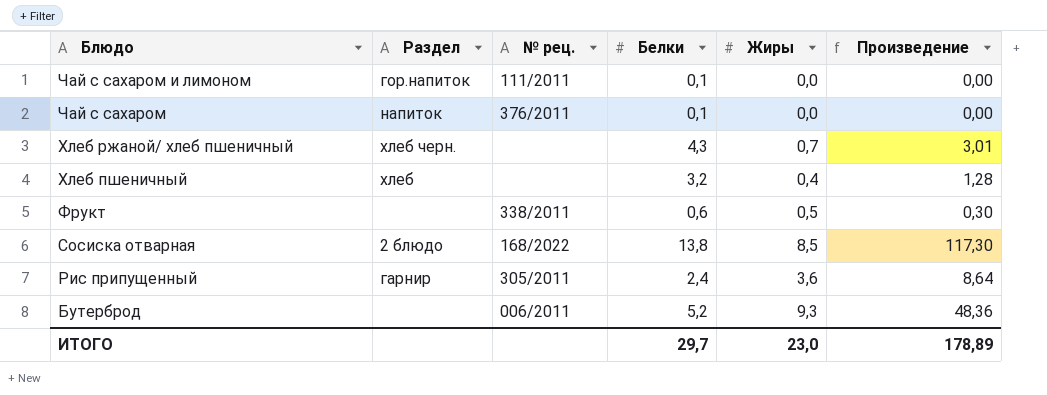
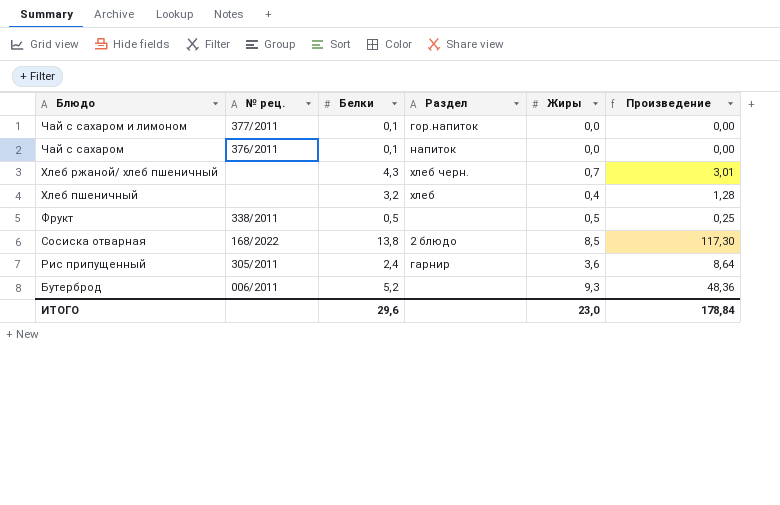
column Раздел | position: 2 -> 4
Чай с сахаром и лимоном | № рец.: 111/2011 -> 377/2011
Фрукт | Белки: 0,6 -> 0,5
Фрукт | Произведение: 0,30 -> 0,25
ИТОГО | Белки: 29,7 -> 29,6
ИТОГО | Произведение: 178,89 -> 178,84

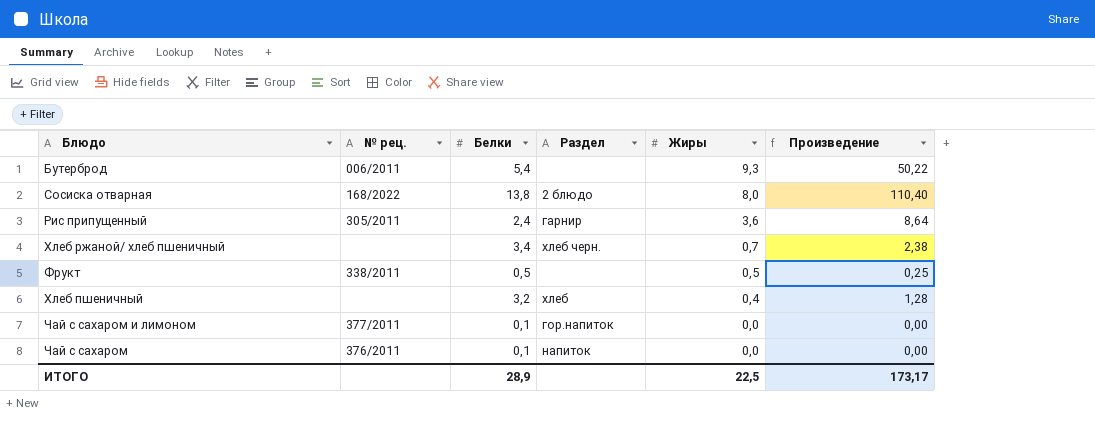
row order: Блюдо descending -> Жиры descending
Бутерброд | Белки: 5,2 -> 5,4
Бутерброд | Произведение: 48,36 -> 50,22
Сосиска отварная | Жиры: 8,5 -> 8,0
Сосиска отварная | Произведение: 117,30 -> 110,40
Хлеб ржаной/ хлеб пшеничный | Белки: 4,3 -> 3,4
Хлеб ржаной/ хлеб пшеничный | Произведение: 3,01 -> 2,38
ИТОГО | Белки: 29,6 -> 28,9
ИТОГО | Жиры: 23,0 -> 22,5
ИТОГО | Произведение: 178,84 -> 173,17

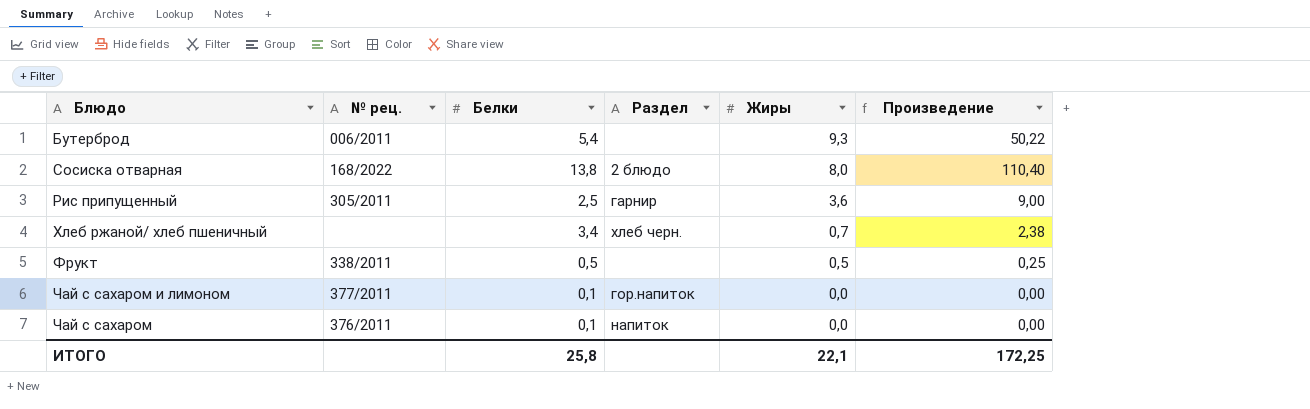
row Хлеб пшеничный: none | 3,2 | хлеб | 0,4 | 1,28 -> none
Рис припущенный | Белки: 2,4 -> 2,5
Рис припущенный | Произведение: 8,64 -> 9,00
ИТОГО | Белки: 28,9 -> 25,8
ИТОГО | Жиры: 22,5 -> 22,1
ИТОГО | Произведение: 173,17 -> 172,25

